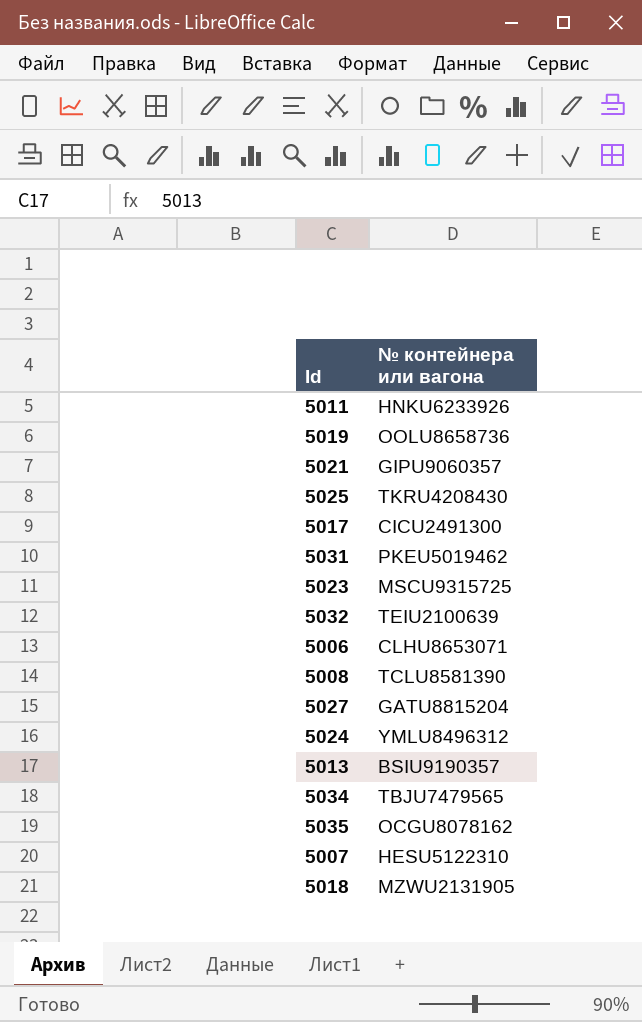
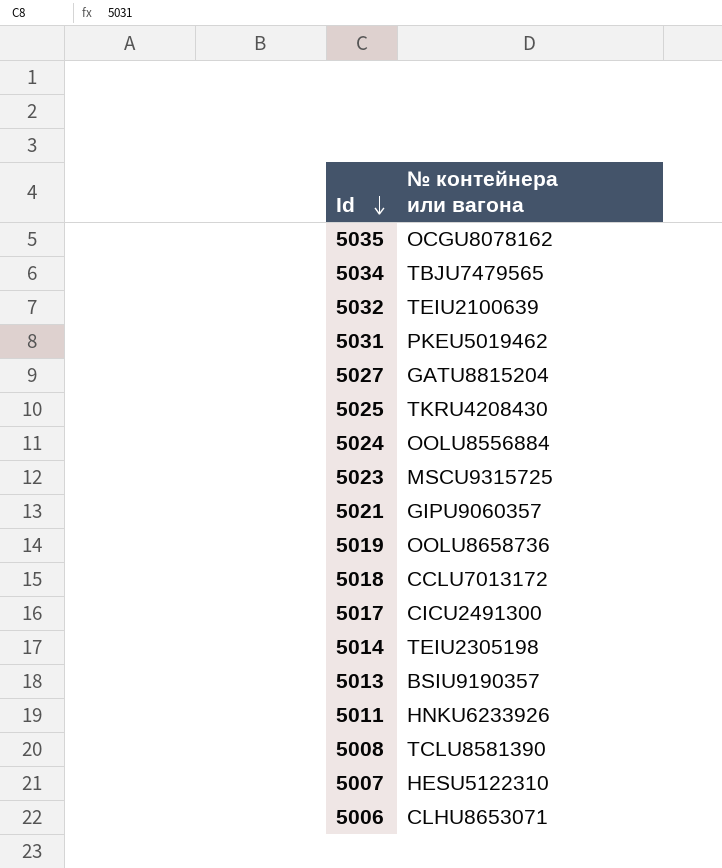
row order: none -> Id descending
5024 | № контейнера или вагона: YMLU8496312 -> OOLU8556884
5018 | № контейнера или вагона: MZWU2131905 -> CCLU7013172
row 5014: none -> TEIU2305198

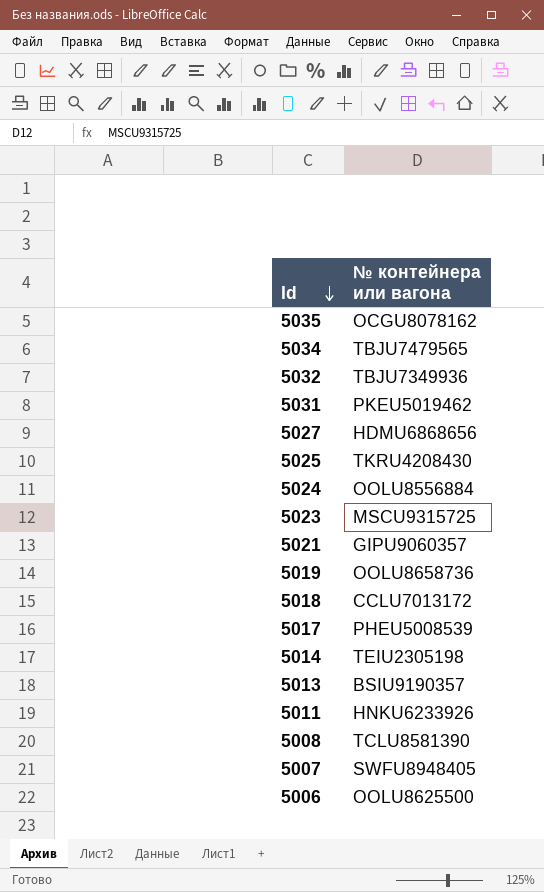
5032 | № контейнера или вагона: TEIU2100639 -> TBJU7349936
5027 | № контейнера или вагона: GATU8815204 -> HDMU6868656
5017 | № контейнера или вагона: CICU2491300 -> PHEU5008539
5007 | № контейнера или вагона: HESU5122310 -> SWFU8948405
5006 | № контейнера или вагона: CLHU8653071 -> OOLU8625500

